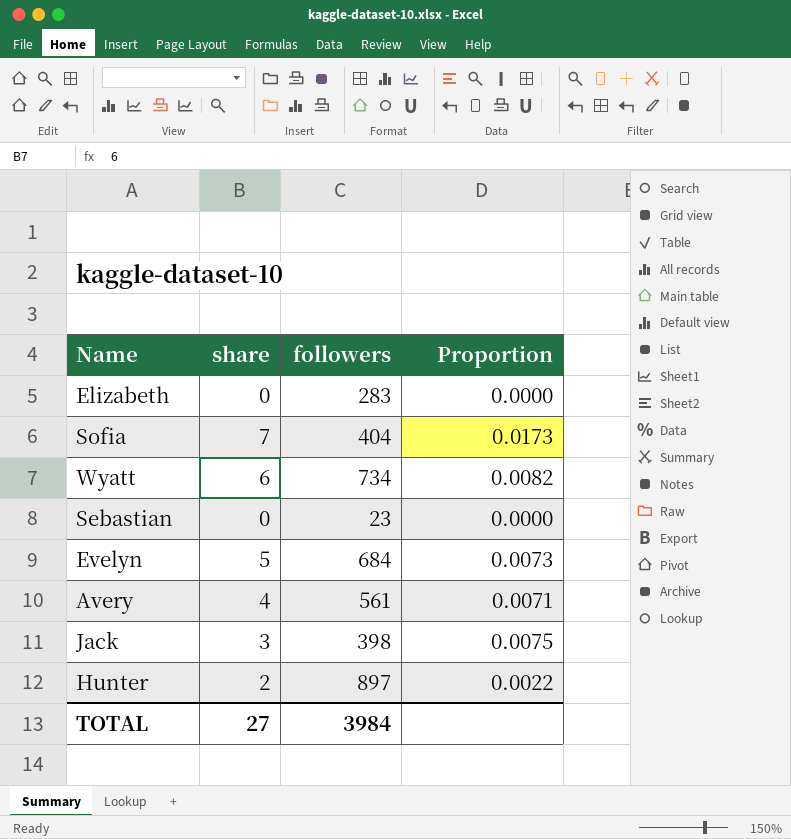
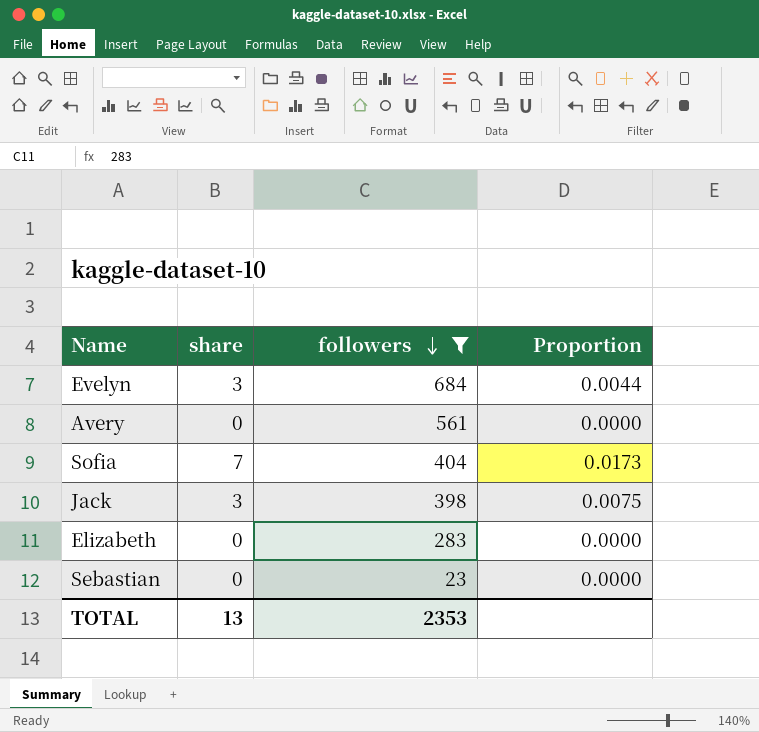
filter: none -> followers <= 684
row order: none -> followers descending
Evelyn | share: 5 -> 3
Evelyn | Proportion: 0.0073 -> 0.0044
Avery | share: 4 -> 0
Avery | Proportion: 0.0071 -> 0.0000
TOTAL | share: 27 -> 13
TOTAL | followers: 3984 -> 2353

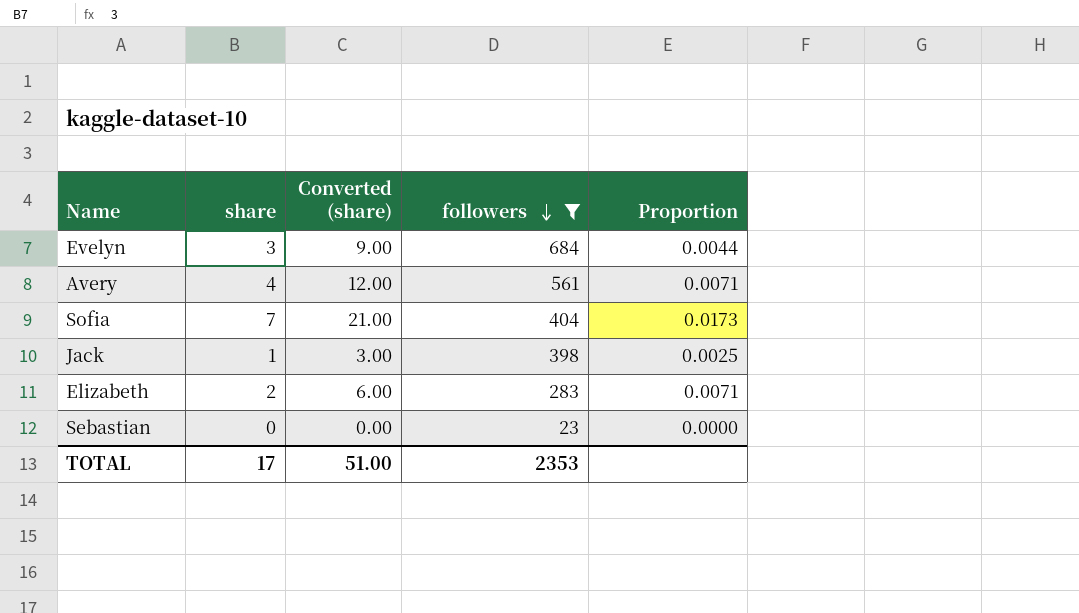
column Converted (share) | formula: none -> [share] * 3
Avery | share: 0 -> 4
Avery | Proportion: 0.0000 -> 0.0071
Jack | share: 3 -> 1
Jack | Proportion: 0.0075 -> 0.0025
Elizabeth | share: 0 -> 2
Elizabeth | Proportion: 0.0000 -> 0.0071
TOTAL | share: 13 -> 17

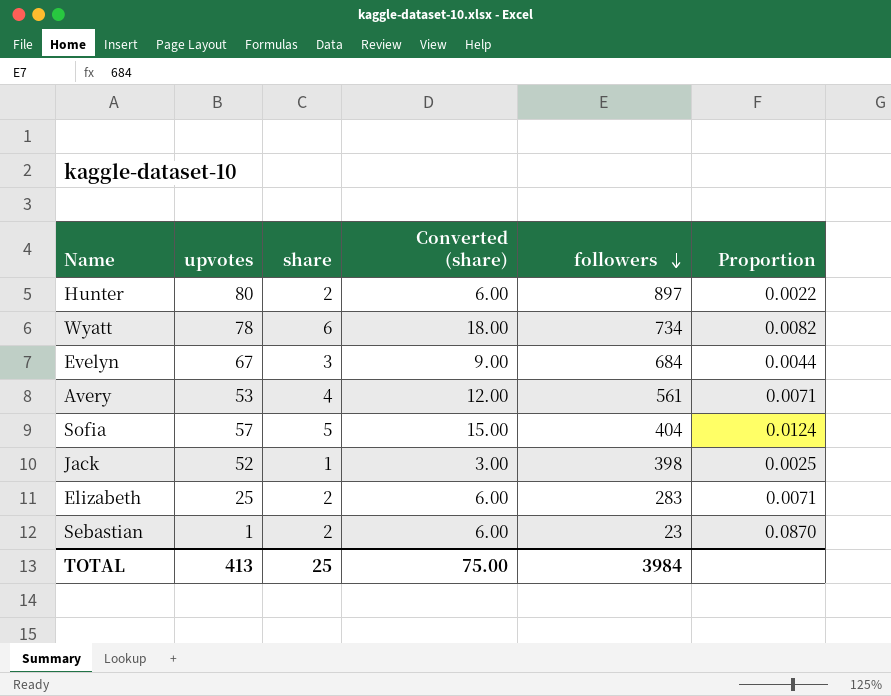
filter: followers <= 684 -> none
column upvotes | position: none -> 2
Sofia | share: 7 -> 5
Sofia | Converted (share): 21.00 -> 15.00
Sofia | Proportion: 0.0173 -> 0.0124
Sebastian | share: 0 -> 2
Sebastian | Converted (share): 0.00 -> 6.00
Sebastian | Proportion: 0.0000 -> 0.0870
TOTAL | share: 17 -> 25
TOTAL | Converted (share): 51.00 -> 75.00
TOTAL | followers: 2353 -> 3984

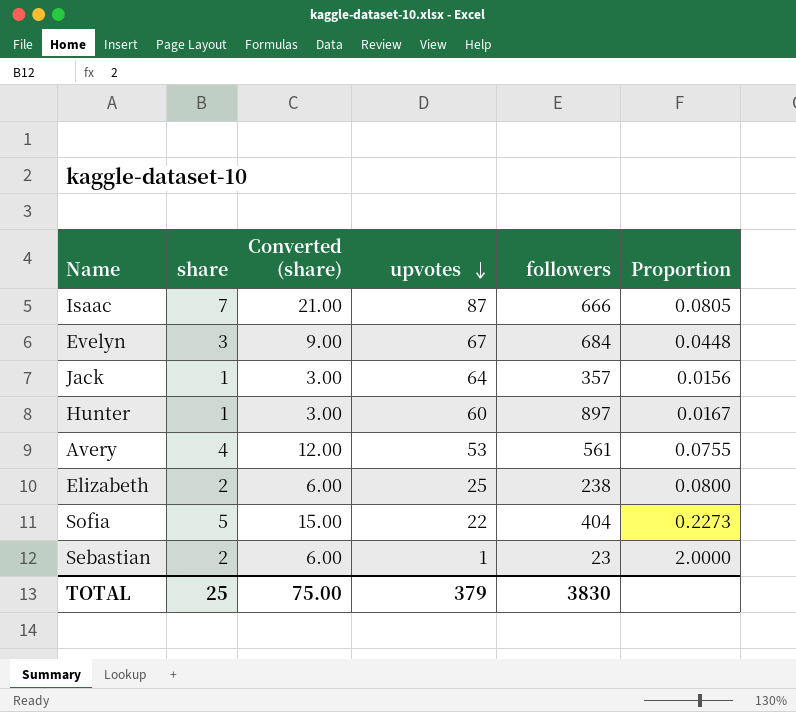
row order: followers descending -> upvotes descending
column upvotes | position: 2 -> 4
column Proportion | formula: [share] / [followers] -> [share] / [upvotes]
row Wyatt: 78 | 6 | 18.00 | 734 | 0.0082 -> none
row Isaac: none -> 7 | 21.00 | 87 | 666 | 0.0805
Jack | upvotes: 52 -> 64
Jack | followers: 398 -> 357
Hunter | share: 2 -> 1
Hunter | Converted (share): 6.00 -> 3.00
Hunter | upvotes: 80 -> 60
Elizabeth | followers: 283 -> 238
Sofia | upvotes: 57 -> 22
TOTAL | upvotes: 413 -> 379
TOTAL | followers: 3984 -> 3830

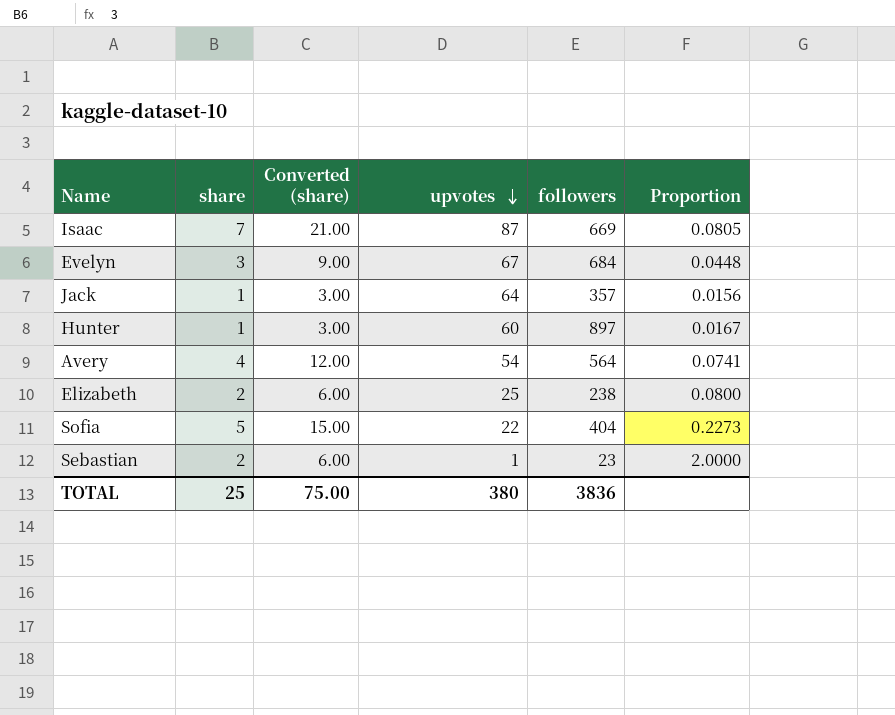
Isaac | followers: 666 -> 669
Avery | upvotes: 53 -> 54
Avery | followers: 561 -> 564
Avery | Proportion: 0.0755 -> 0.0741
TOTAL | upvotes: 379 -> 380
TOTAL | followers: 3830 -> 3836

